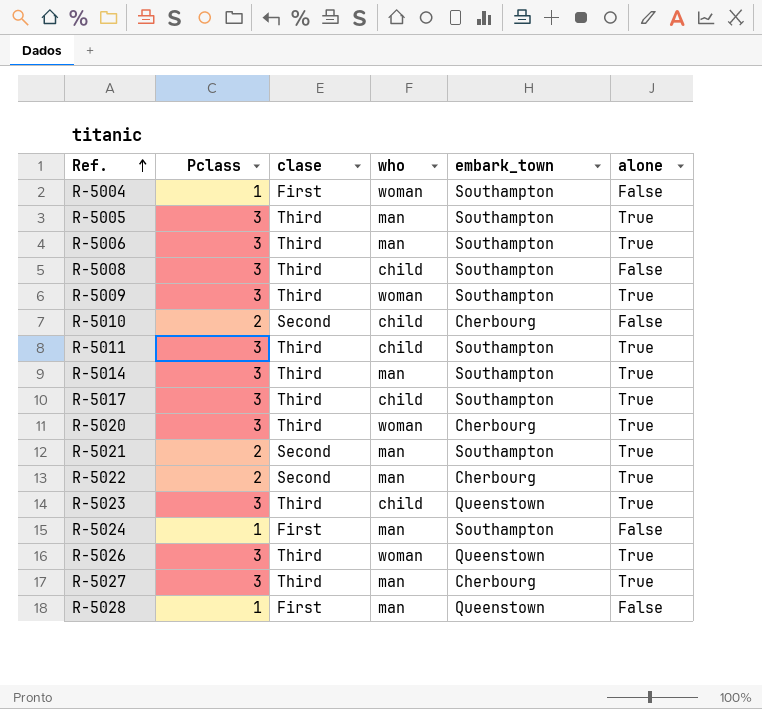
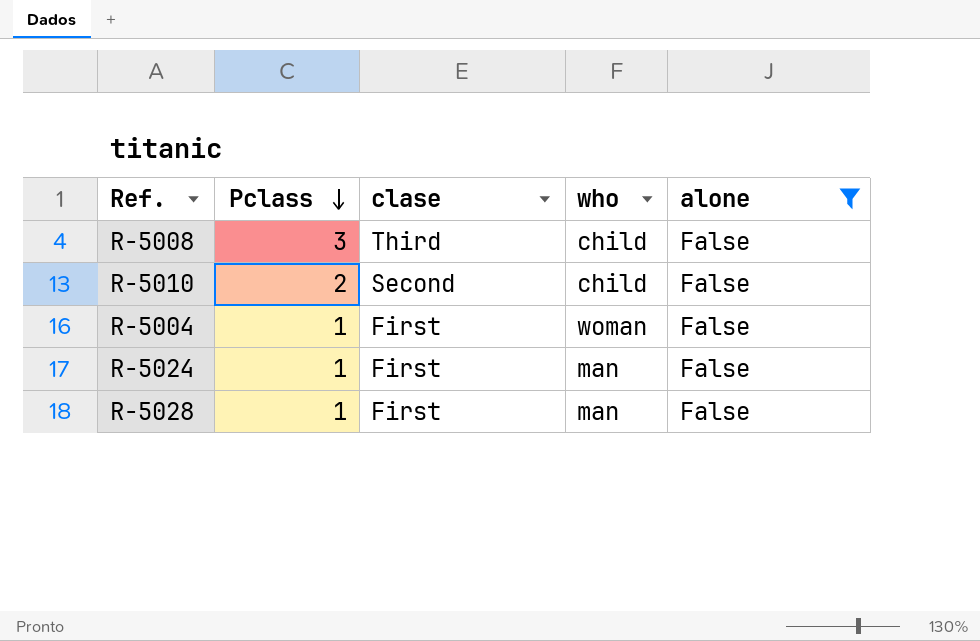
filter: none -> alone = False
row order: Ref. ascending -> Pclass descending
column embark_town | position: 5 -> none

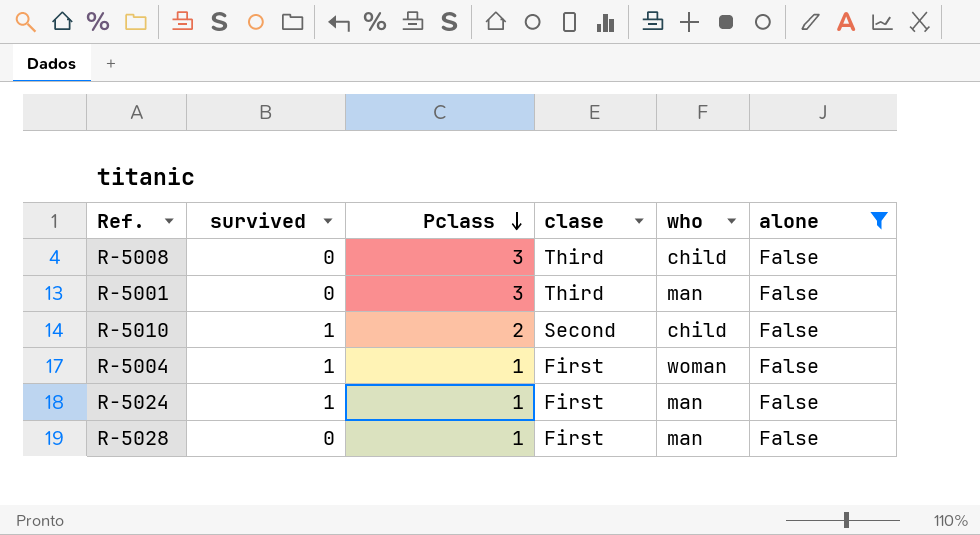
column survived | position: none -> 2
row R-5001: none -> 0 | 3 | Third | man | False

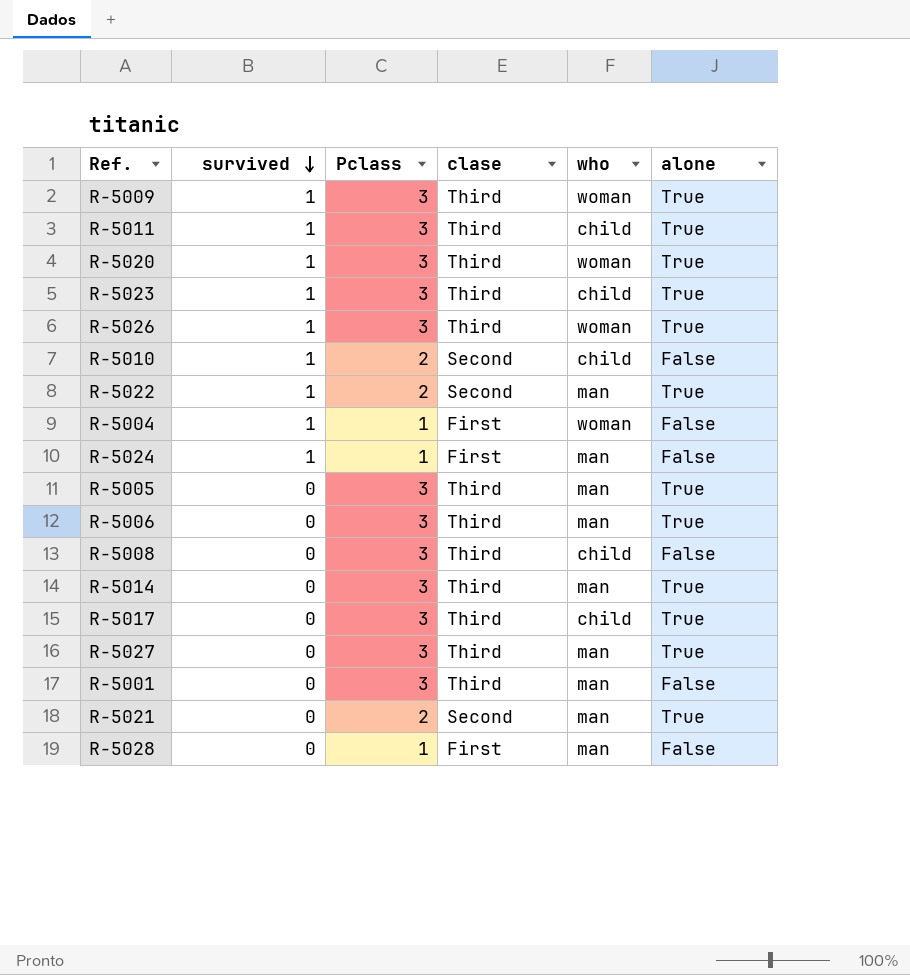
filter: alone = False -> none
row order: Pclass descending -> survived descending

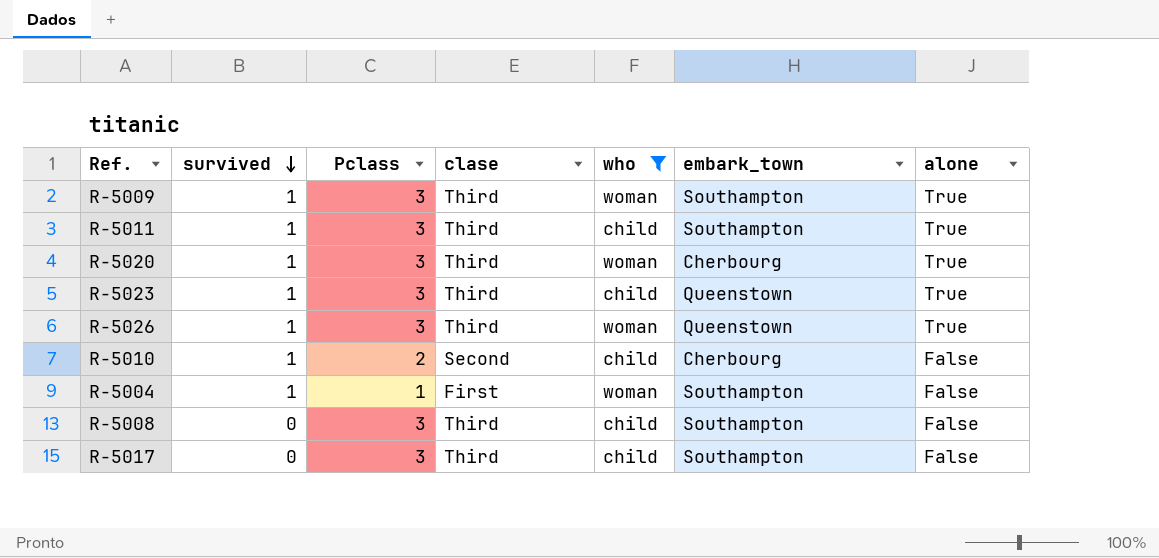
filter: none -> who != man
column embark_town | position: none -> 6
R-5017 | alone: True -> False

